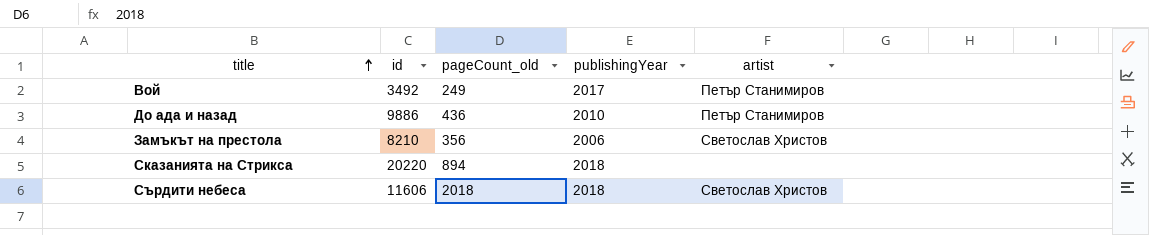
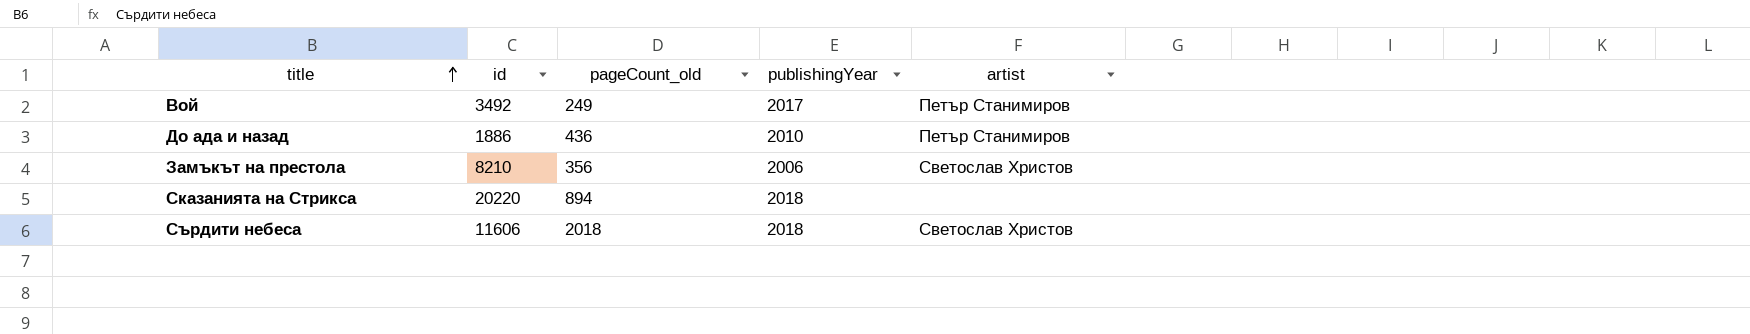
До ада и назад | id: 9886 -> 1886

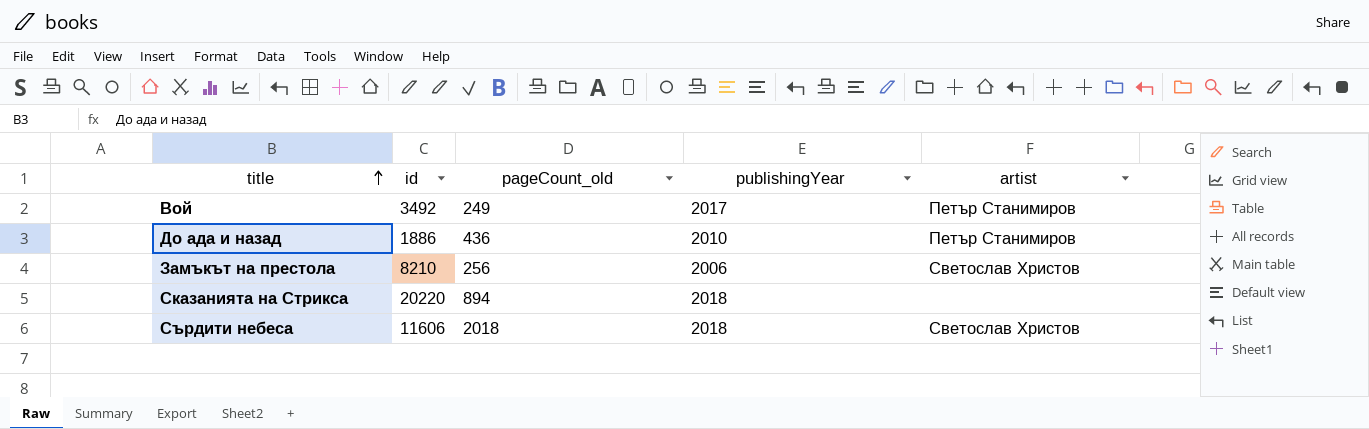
Замъкът на престола | pageCount_old: 356 -> 256

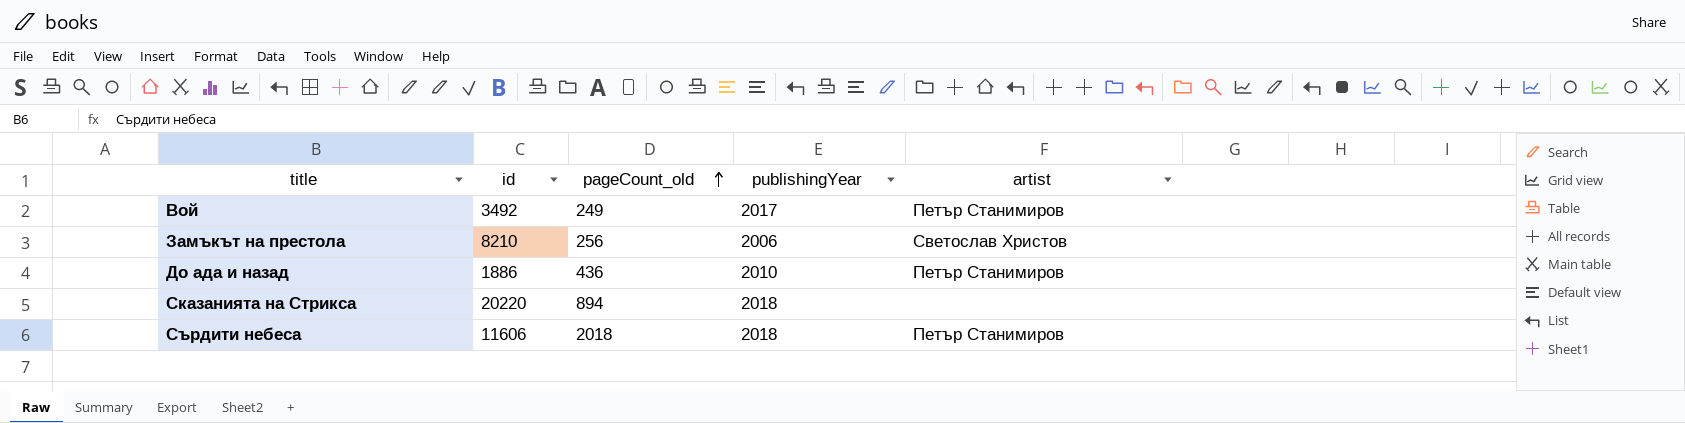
row order: title ascending -> pageCount_old ascending
Сърдити небеса | artist: Светослав Христов -> Петър Станимиров

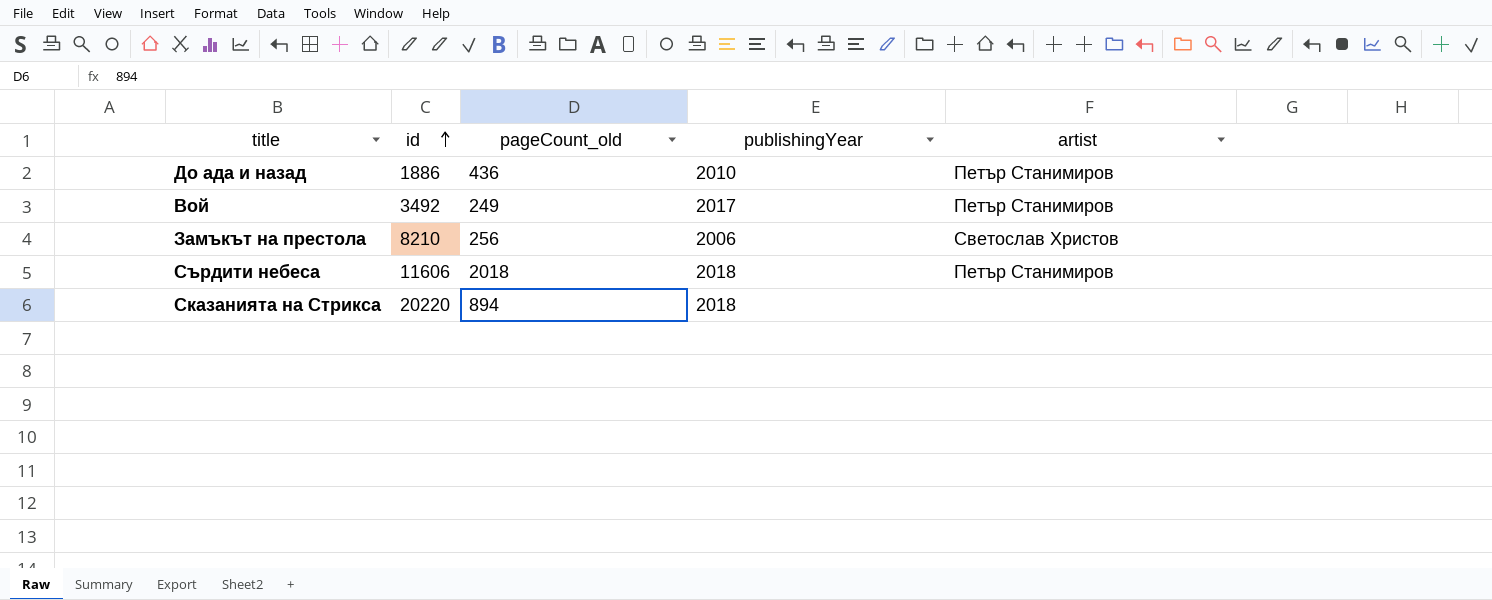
row order: pageCount_old ascending -> id ascending

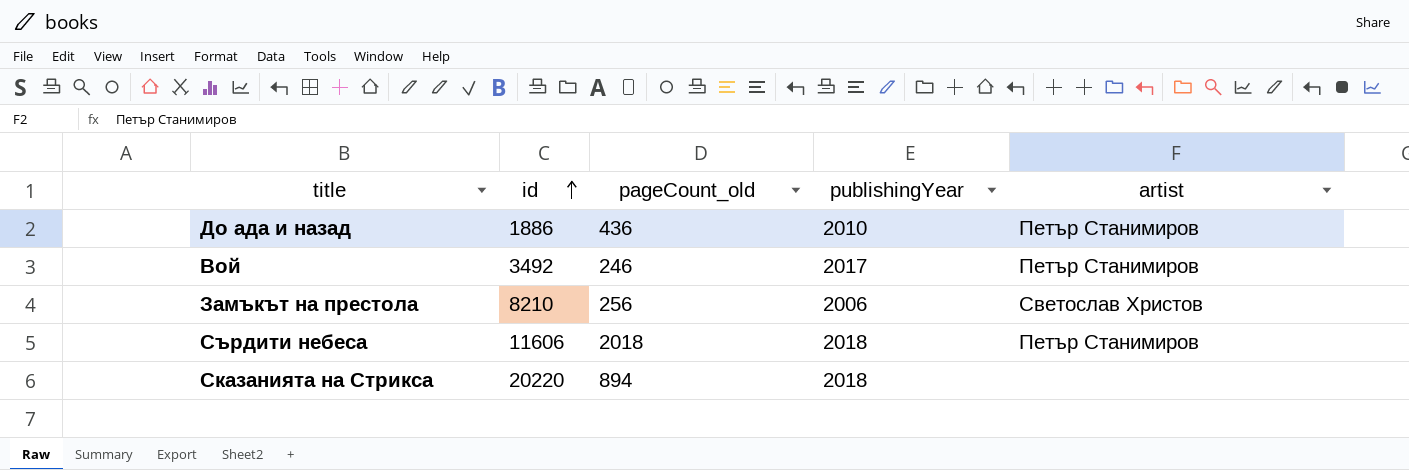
Вой | pageCount_old: 249 -> 246

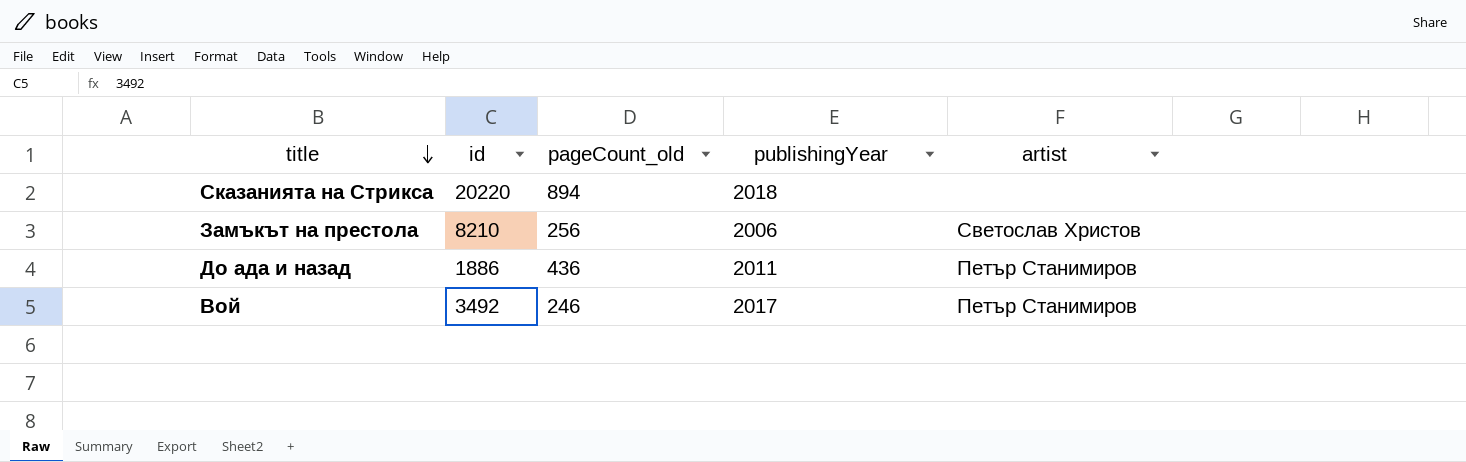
row order: id ascending -> title descending
row Сърдити небеса: 11606 | 2018 | 2018 | Петър Станимиров -> none
До ада и назад | publishingYear: 2010 -> 2011

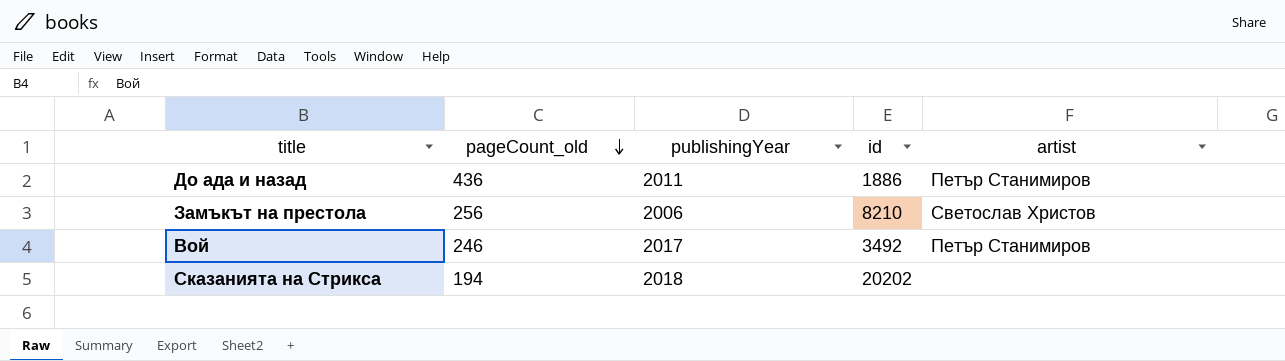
row order: title descending -> pageCount_old descending
column id | position: 2 -> 4
Сказанията на Стрикса | pageCount_old: 894 -> 194
Сказанията на Стрикса | id: 20220 -> 20202

